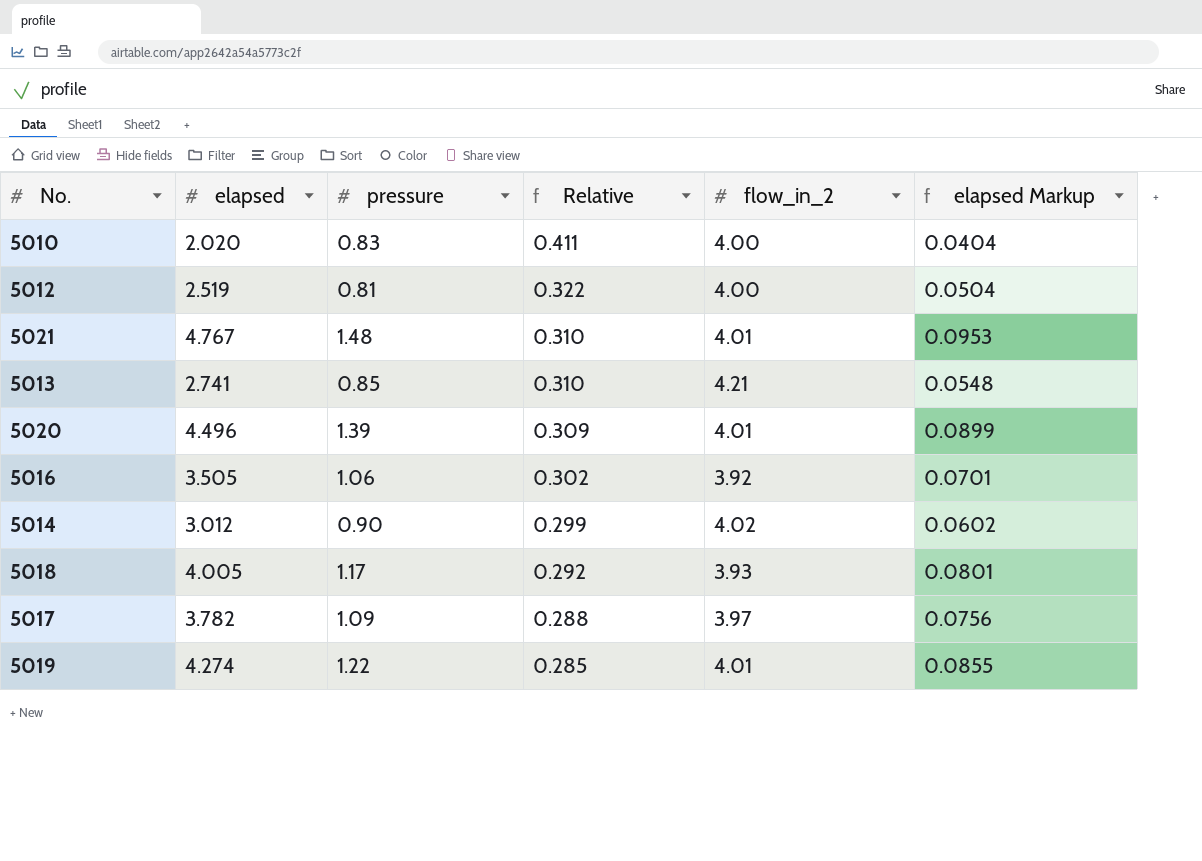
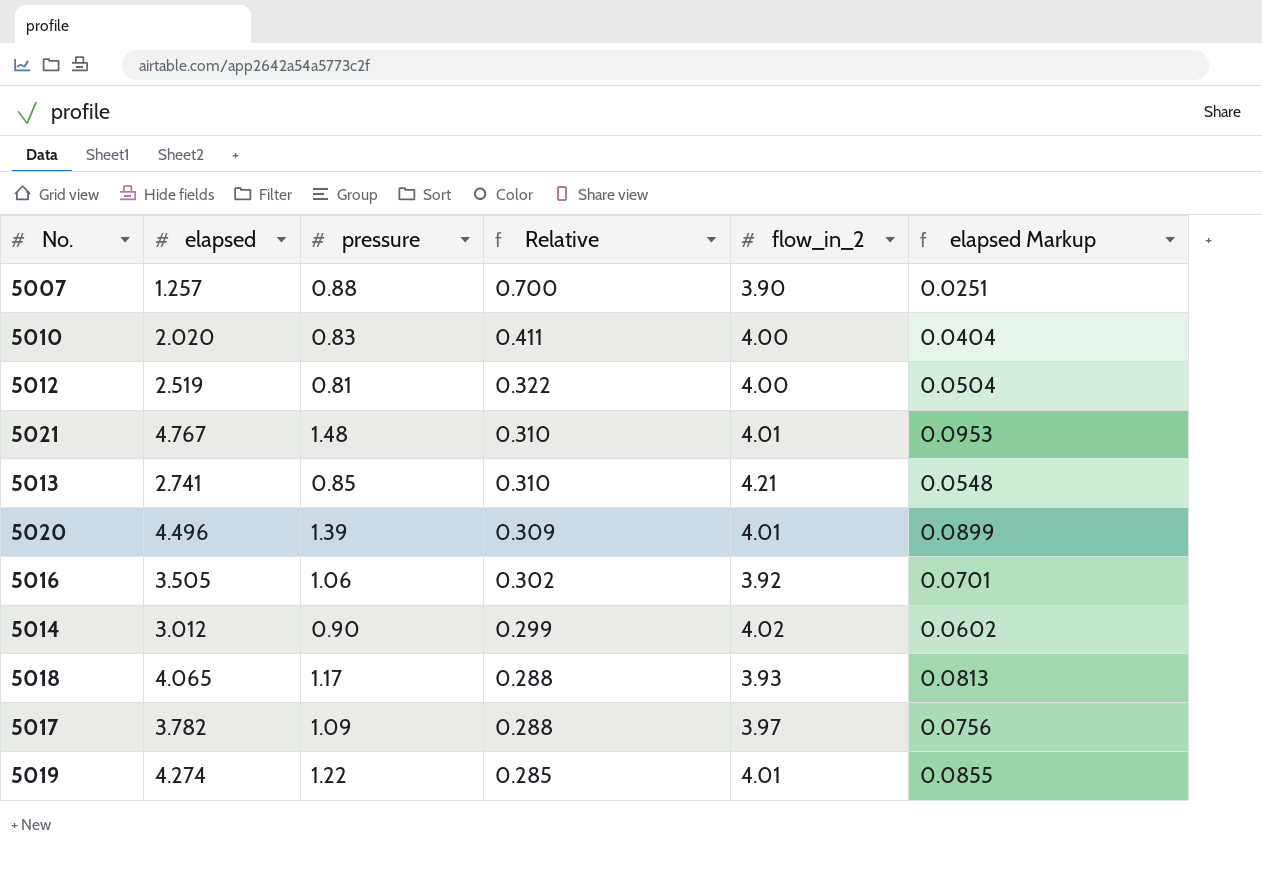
row 5007: none -> 1.257 | 0.88 | 0.700 | 3.90 | 0.0251
5018 | elapsed: 4.005 -> 4.065
5018 | Relative: 0.292 -> 0.288
5018 | elapsed Markup: 0.0801 -> 0.0813

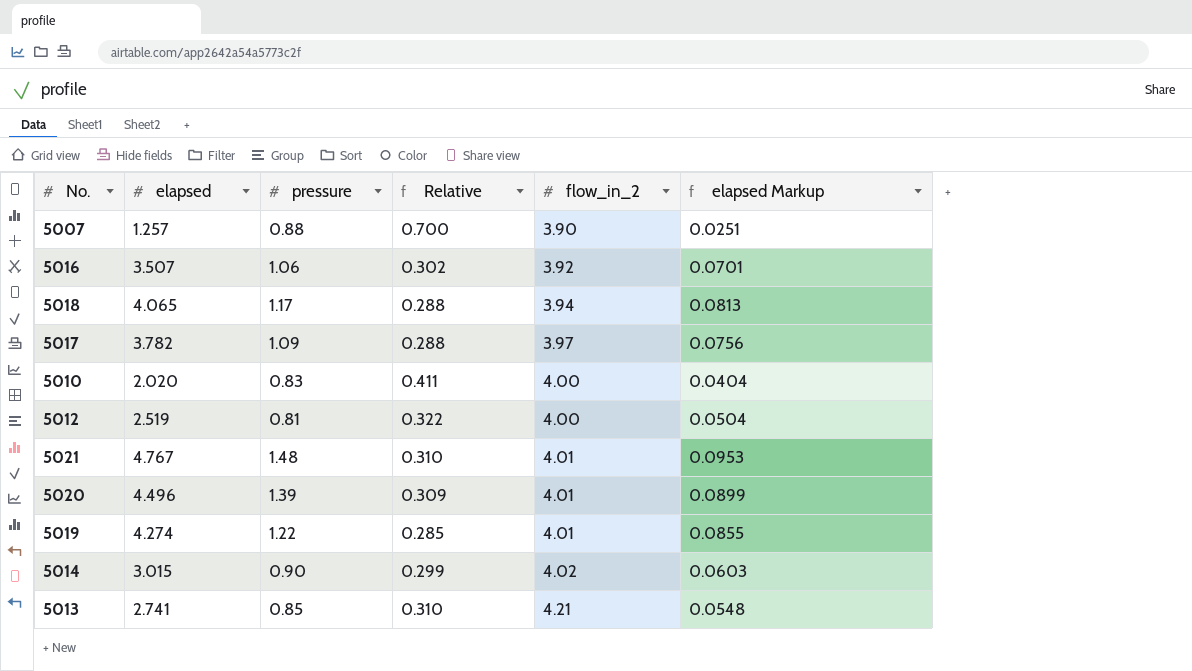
row order: Relative descending -> flow_in_2 ascending
5016 | elapsed: 3.505 -> 3.507
5018 | flow_in_2: 3.93 -> 3.94
5014 | elapsed: 3.012 -> 3.015
5014 | elapsed Markup: 0.0602 -> 0.0603

